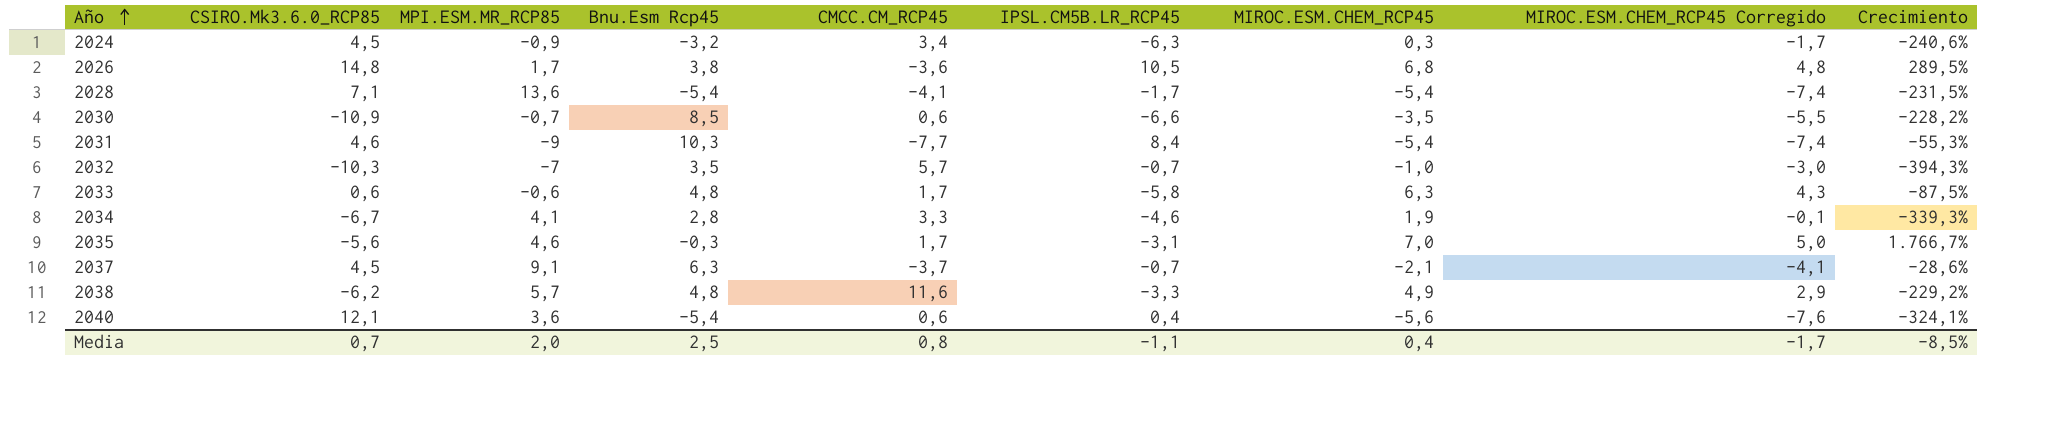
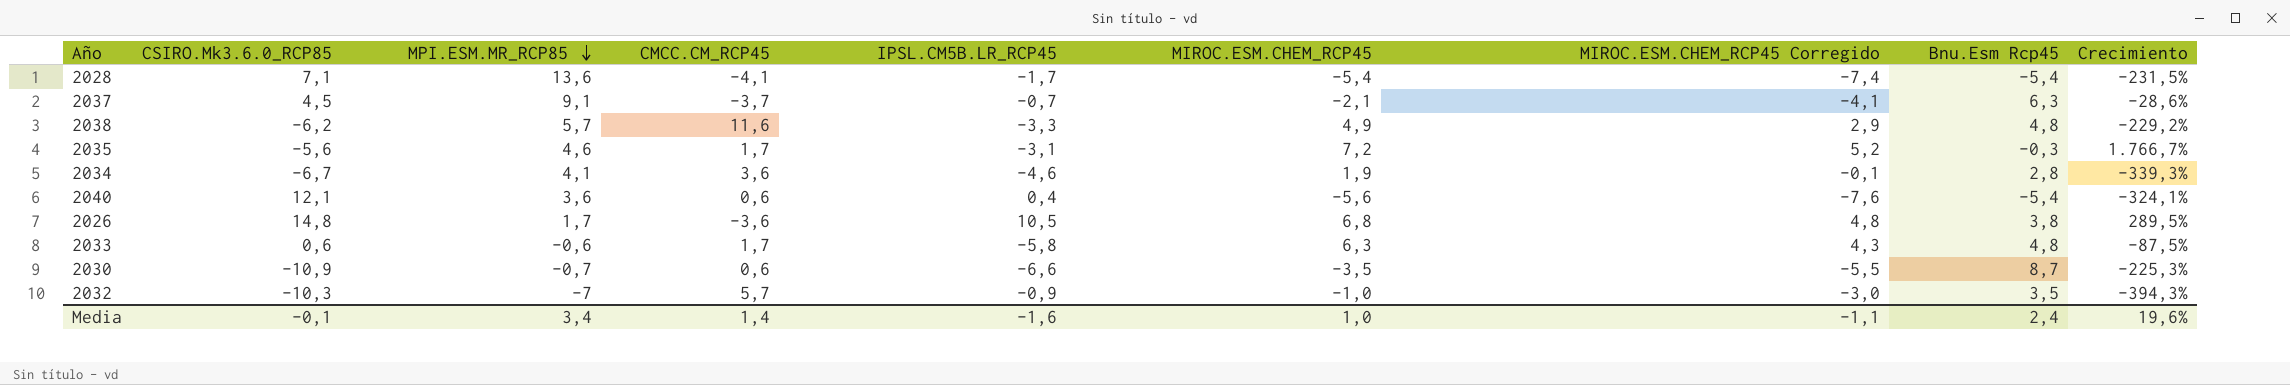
row order: Año ascending -> MPI.ESM.MR_RCP85 descending
column Bnu.Esm Rcp45 | position: 4 -> 8
row 2024: 4,5 | -0,9 | -3,2 | 3,4 | -6,3 | 0,3 | -1,7 | -240,6% -> none
row 2031: 4,6 | -9 | 10,3 | -7,7 | 8,4 | -5,4 | -7,4 | -55,3% -> none
2035 | MIROC.ESM.CHEM_RCP45: 7,0 -> 7,2
2035 | MIROC.ESM.CHEM_RCP45 Corregido: 5,0 -> 5,2
2034 | CMCC.CM_RCP45: 3,3 -> 3,6
2030 | Bnu.Esm Rcp45: 8,5 -> 8,7
2030 | Crecimiento: -228,2% -> -225,3%
2032 | IPSL.CM5B.LR_RCP45: -0,7 -> -0,9
Media | CSIRO.Mk3.6.0_RCP85: 0,7 -> -0,1
Media | MPI.ESM.MR_RCP85: 2,0 -> 3,4
Media | CMCC.CM_RCP45: 0,8 -> 1,4
Media | IPSL.CM5B.LR_RCP45: -1,1 -> -1,6
Media | MIROC.ESM.CHEM_RCP45: 0,4 -> 1,0
Media | MIROC.ESM.CHEM_RCP45 Corregido: -1,7 -> -1,1
Media | Bnu.Esm Rcp45: 2,5 -> 2,4
Media | Crecimiento: -8,5% -> 19,6%

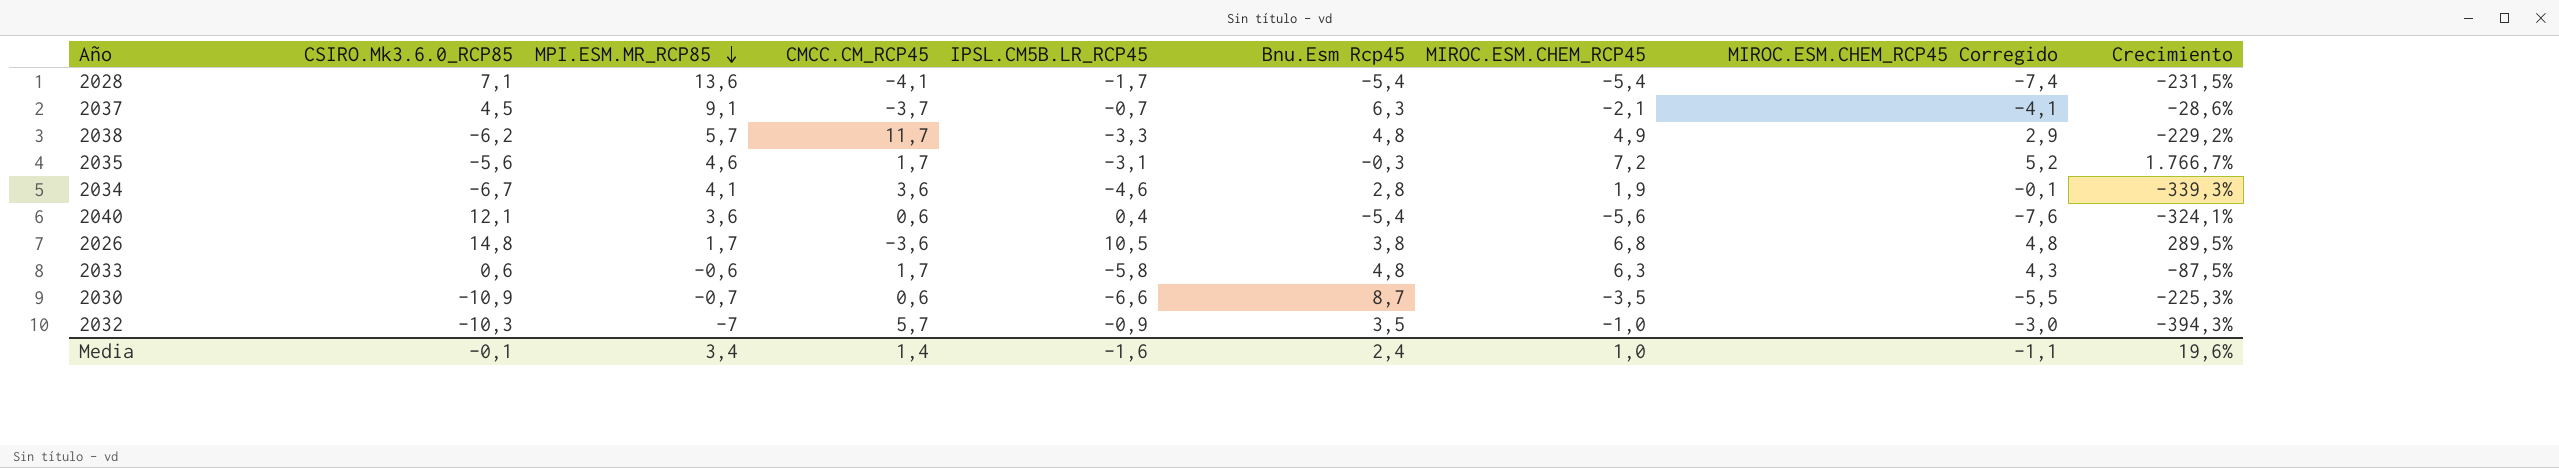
column Bnu.Esm Rcp45 | position: 8 -> 6
2038 | CMCC.CM_RCP45: 11,6 -> 11,7

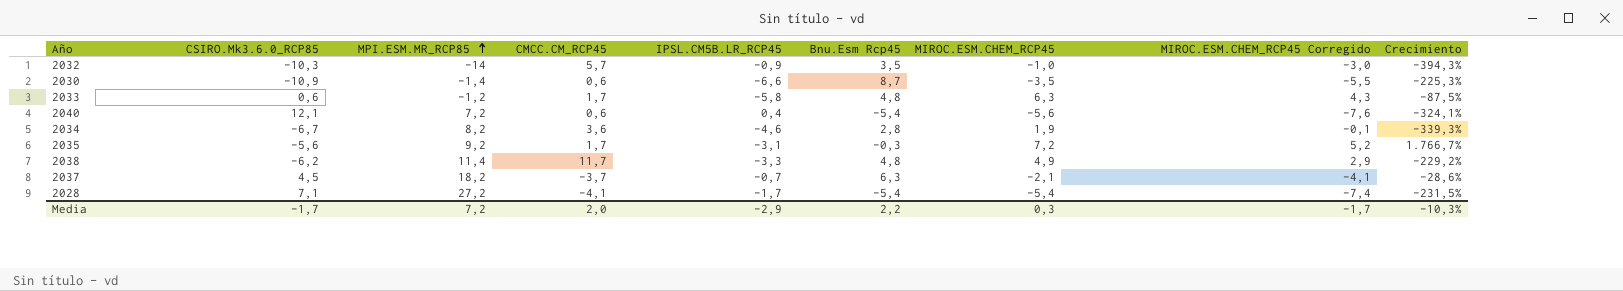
row order: MPI.ESM.MR_RCP85 descending -> MPI.ESM.MR_RCP85 ascending
row 2026: 14,8 | 1,7 | -3,6 | 10,5 | 3,8 | 6,8 | 4,8 | 289,5% -> none
2032 | MPI.ESM.MR_RCP85: -7 -> -14
2030 | MPI.ESM.MR_RCP85: -0,7 -> -1,4
2033 | MPI.ESM.MR_RCP85: -0,6 -> -1,2
2040 | MPI.ESM.MR_RCP85: 3,6 -> 7,2
2034 | MPI.ESM.MR_RCP85: 4,1 -> 8,2
2035 | MPI.ESM.MR_RCP85: 4,6 -> 9,2
2038 | MPI.ESM.MR_RCP85: 5,7 -> 11,4
2037 | MPI.ESM.MR_RCP85: 9,1 -> 18,2
2028 | MPI.ESM.MR_RCP85: 13,6 -> 27,2
Media | CSIRO.Mk3.6.0_RCP85: -0,1 -> -1,7
Media | MPI.ESM.MR_RCP85: 3,4 -> 7,2
Media | CMCC.CM_RCP45: 1,4 -> 2,0
Media | IPSL.CM5B.LR_RCP45: -1,6 -> -2,9
Media | Bnu.Esm Rcp45: 2,4 -> 2,2
Media | MIROC.ESM.CHEM_RCP45: 1,0 -> 0,3
Media | MIROC.ESM.CHEM_RCP45 Corregido: -1,1 -> -1,7
Media | Crecimiento: 19,6% -> -10,3%

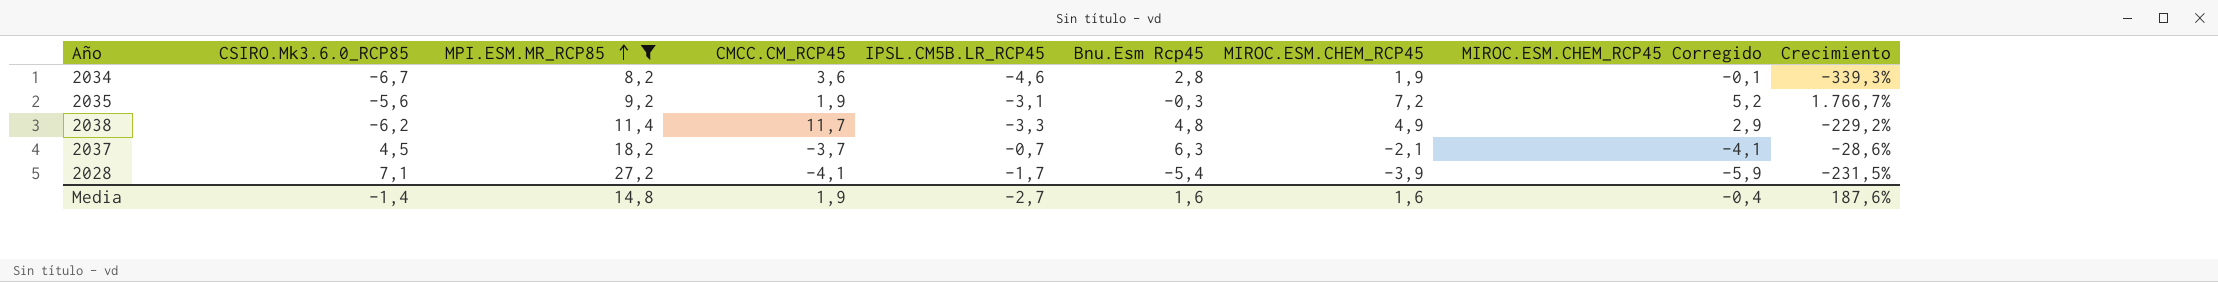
filter: none -> MPI.ESM.MR_RCP85 >= 8,2
2035 | CMCC.CM_RCP45: 1,7 -> 1,9
2028 | MIROC.ESM.CHEM_RCP45: -5,4 -> -3,9
2028 | MIROC.ESM.CHEM_RCP45 Corregido: -7,4 -> -5,9
Media | CSIRO.Mk3.6.0_RCP85: -1,7 -> -1,4
Media | MPI.ESM.MR_RCP85: 7,2 -> 14,8
Media | CMCC.CM_RCP45: 2,0 -> 1,9
Media | IPSL.CM5B.LR_RCP45: -2,9 -> -2,7
Media | Bnu.Esm Rcp45: 2,2 -> 1,6
Media | MIROC.ESM.CHEM_RCP45: 0,3 -> 1,6
Media | MIROC.ESM.CHEM_RCP45 Corregido: -1,7 -> -0,4
Media | Crecimiento: -10,3% -> 187,6%

